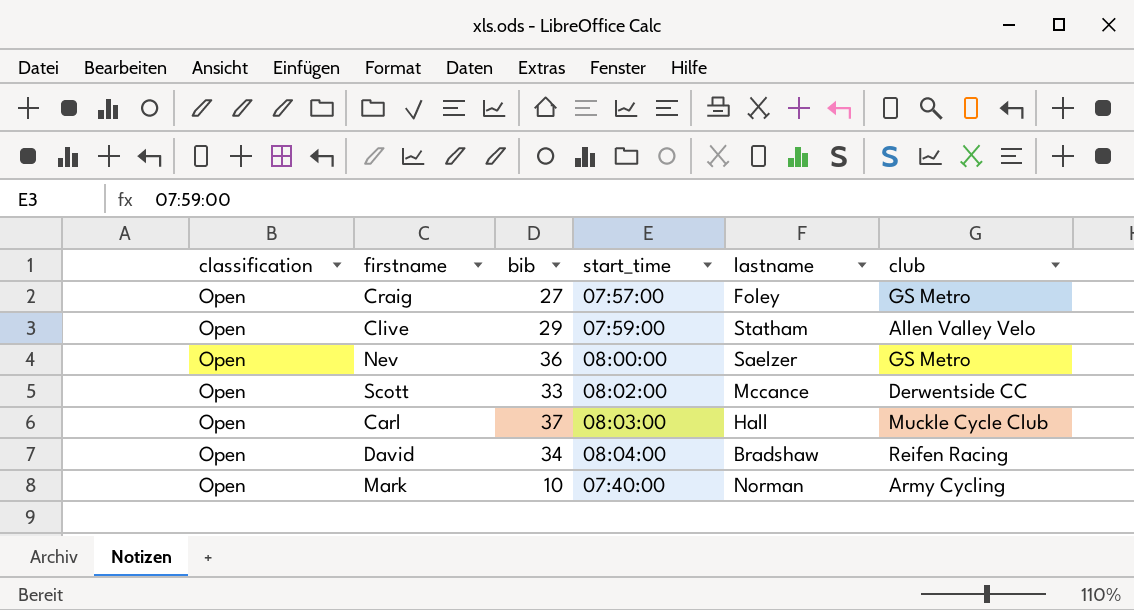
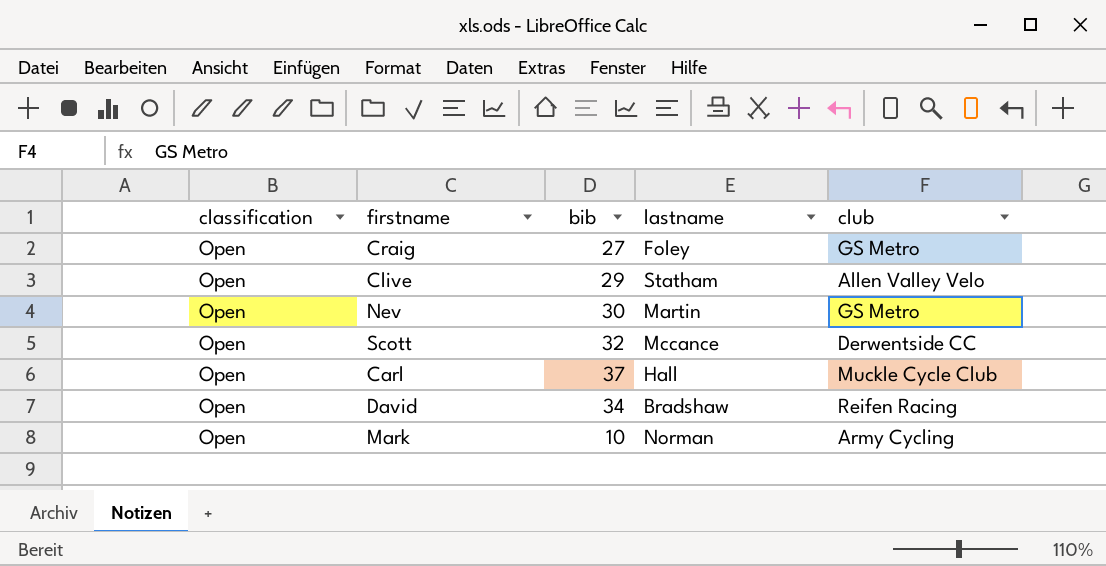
column start_time | position: 4 -> none
Nev | bib: 36 -> 30
Nev | lastname: Saelzer -> Martin
Scott | bib: 33 -> 32

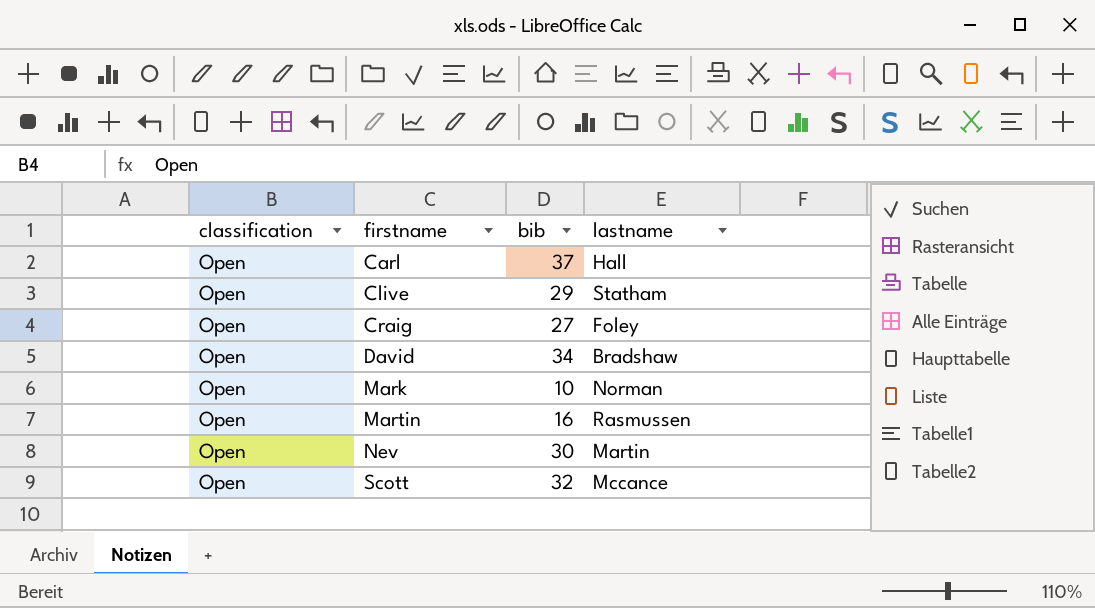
row order: none -> firstname ascending
column club | position: 5 -> none
row Martin: none -> Open | 16 | Rasmussen

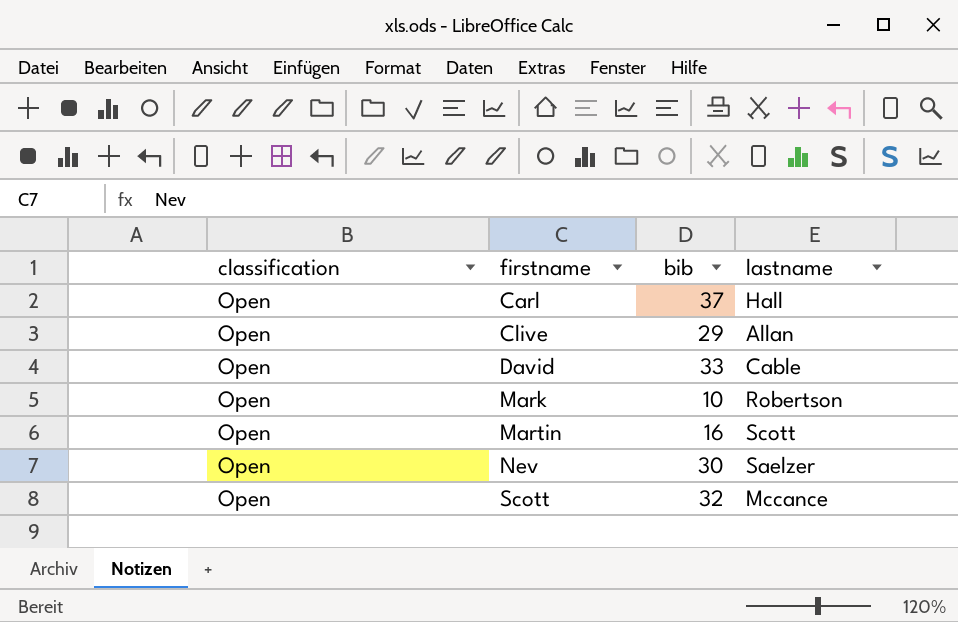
row Craig: Open | 27 | Foley -> none
Clive | lastname: Statham -> Allan
David | bib: 34 -> 33
David | lastname: Bradshaw -> Cable
Mark | lastname: Norman -> Robertson
Martin | lastname: Rasmussen -> Scott
Nev | lastname: Martin -> Saelzer

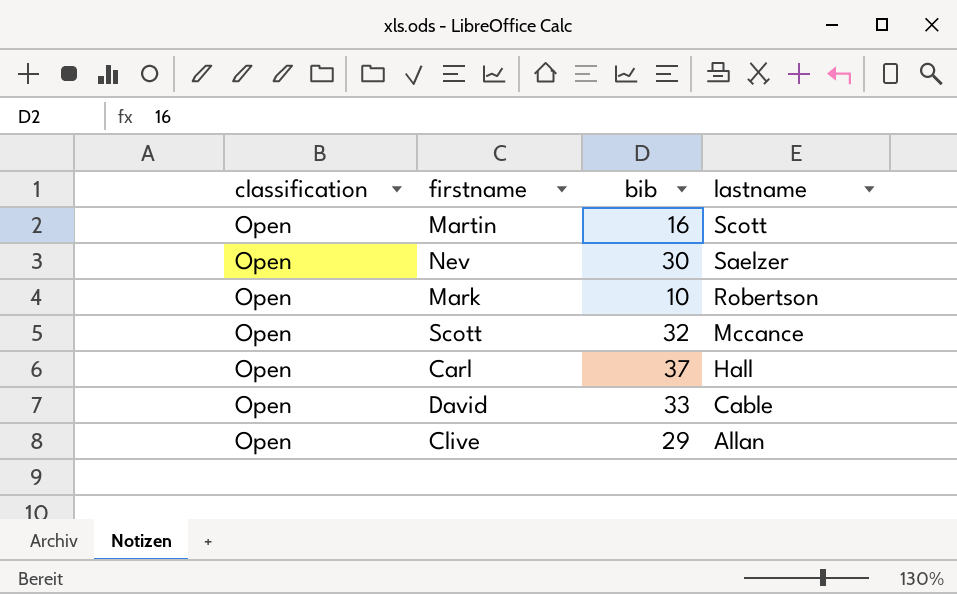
row order: firstname ascending -> lastname descending

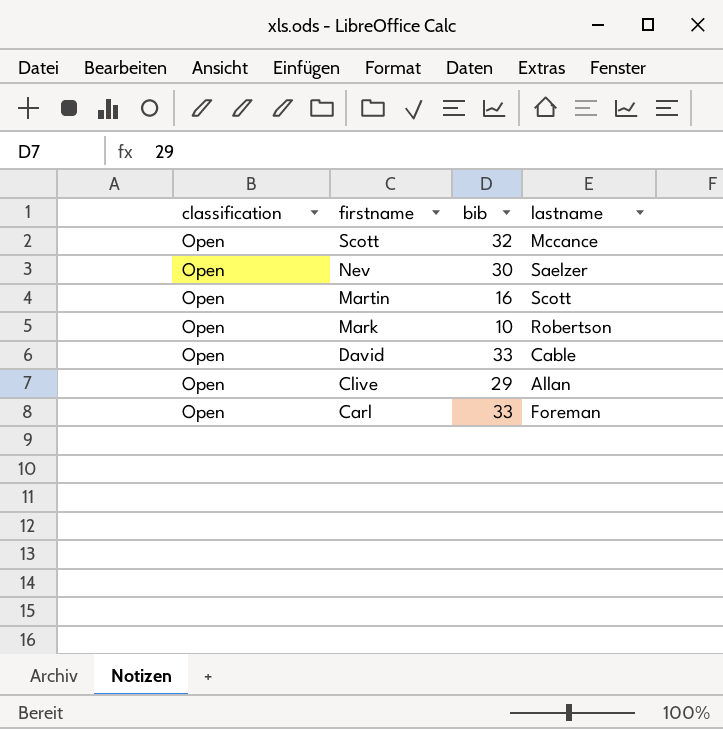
row order: lastname descending -> firstname descending
Carl | bib: 37 -> 33
Carl | lastname: Hall -> Foreman

